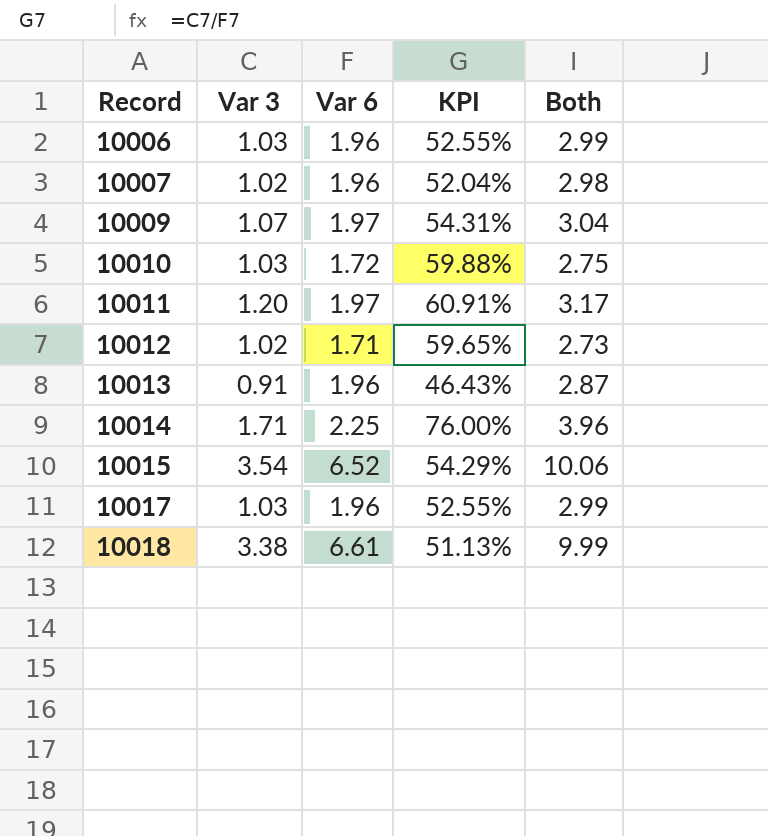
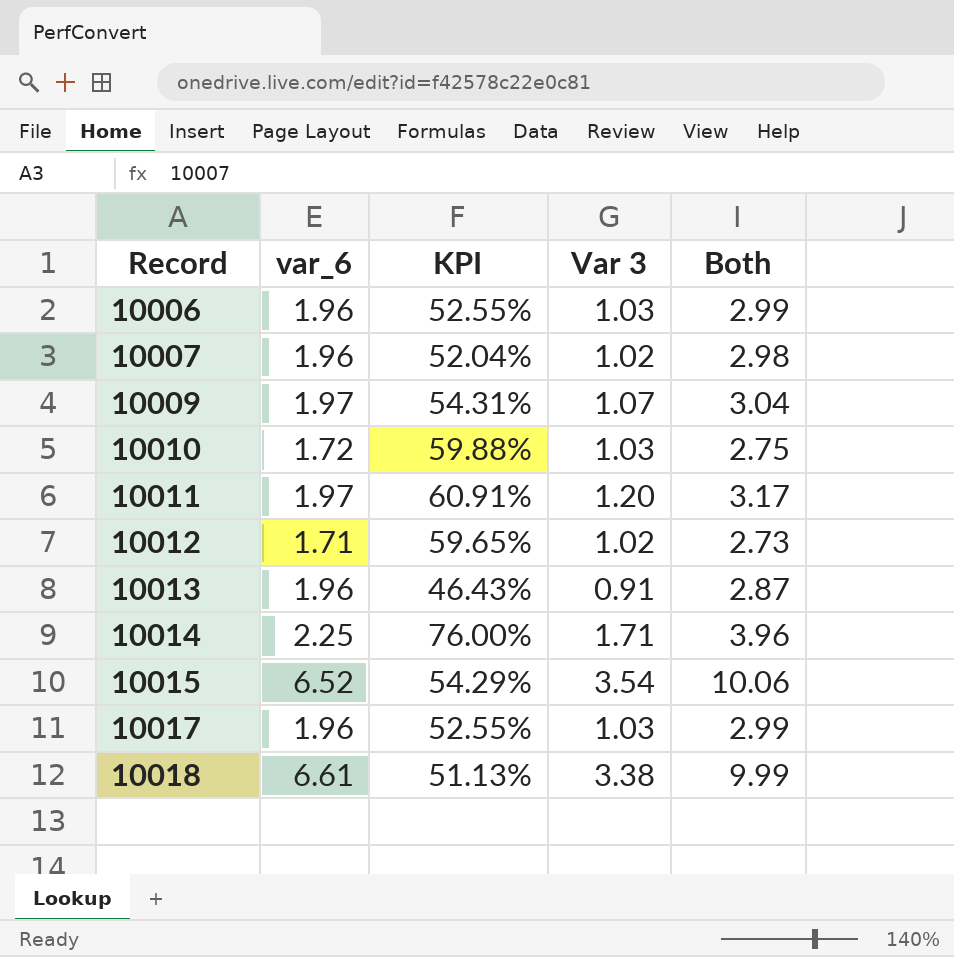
column name: Var 6 -> var_6
column Var 3 | position: 2 -> 4

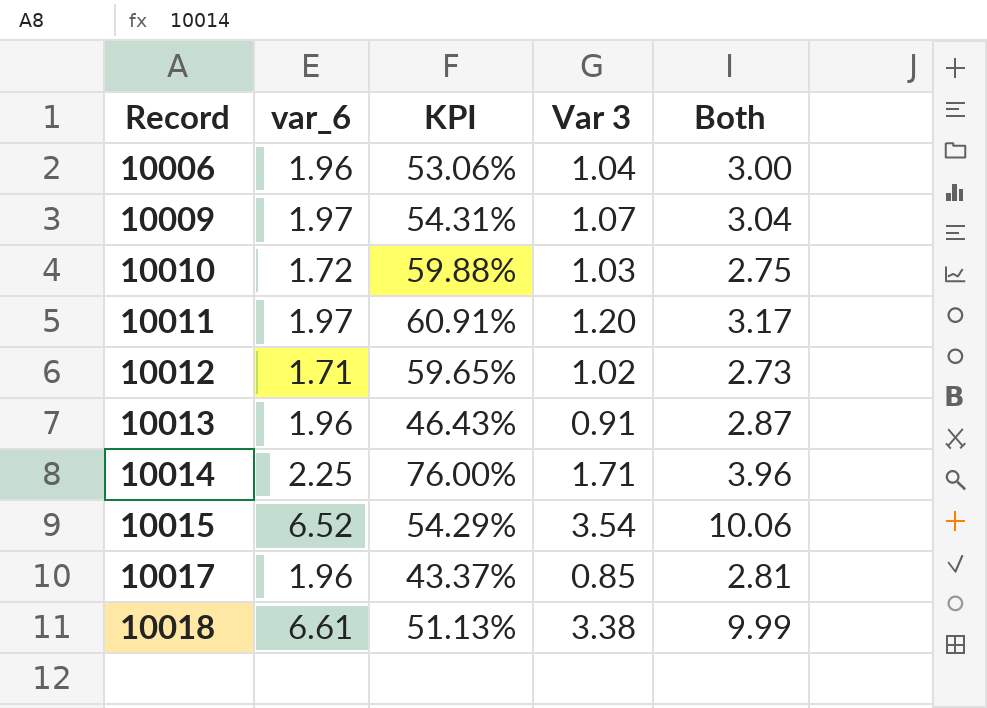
row 10007: 1.96 | 52.04% | 1.02 | 2.98 -> none
10006 | KPI: 52.55% -> 53.06%
10006 | Var 3: 1.03 -> 1.04
10006 | Both: 2.99 -> 3.00
10017 | KPI: 52.55% -> 43.37%
10017 | Var 3: 1.03 -> 0.85
10017 | Both: 2.99 -> 2.81

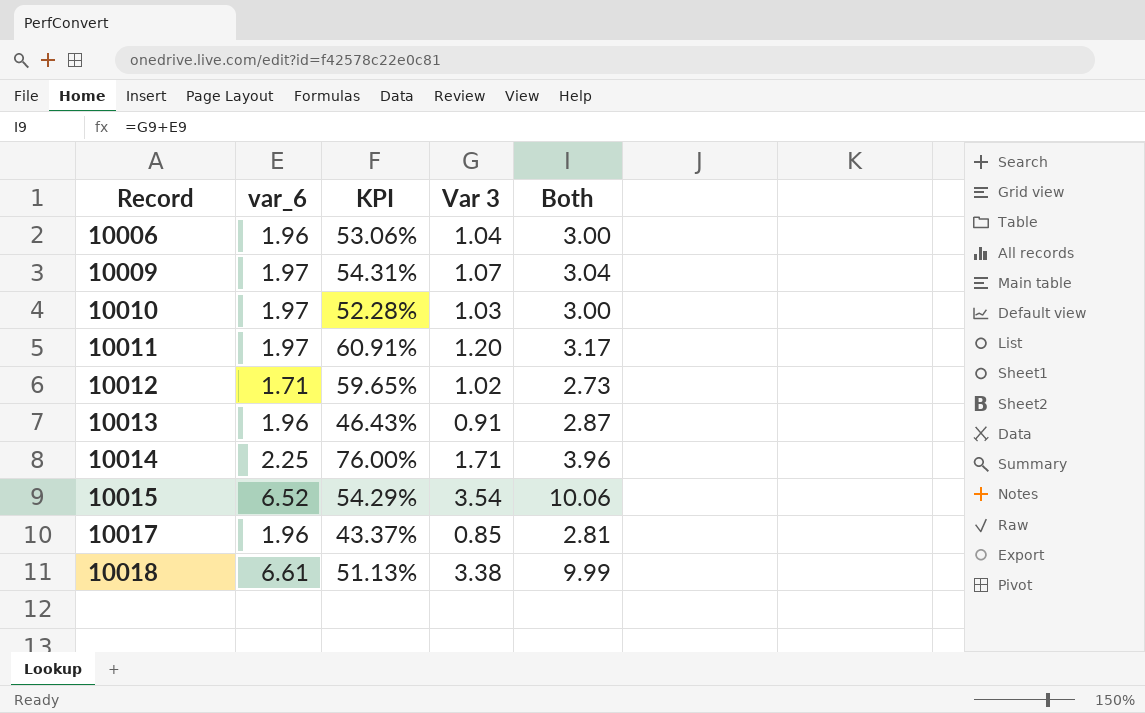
10010 | var_6: 1.72 -> 1.97
10010 | KPI: 59.88% -> 52.28%
10010 | Both: 2.75 -> 3.00

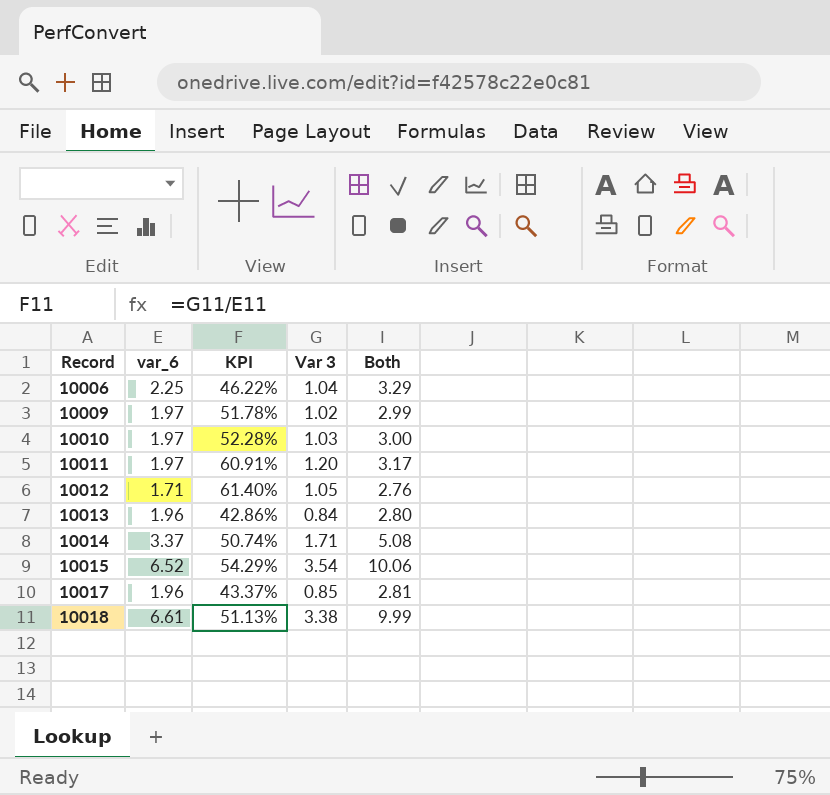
10006 | var_6: 1.96 -> 2.25
10006 | KPI: 53.06% -> 46.22%
10006 | Both: 3.00 -> 3.29
10009 | KPI: 54.31% -> 51.78%
10009 | Var 3: 1.07 -> 1.02
10009 | Both: 3.04 -> 2.99
10012 | KPI: 59.65% -> 61.40%
10012 | Var 3: 1.02 -> 1.05
10012 | Both: 2.73 -> 2.76
10013 | KPI: 46.43% -> 42.86%
10013 | Var 3: 0.91 -> 0.84
10013 | Both: 2.87 -> 2.80
10014 | var_6: 2.25 -> 3.37
10014 | KPI: 76.00% -> 50.74%
10014 | Both: 3.96 -> 5.08

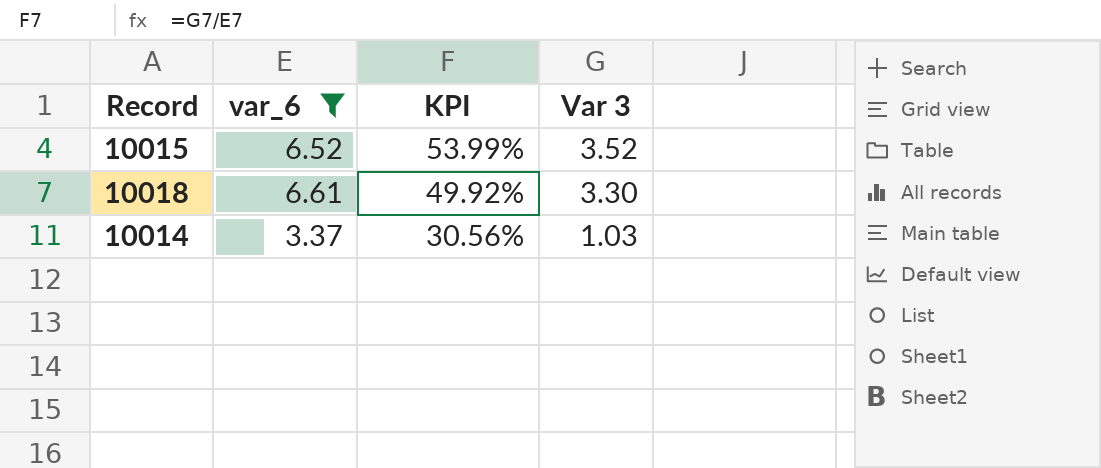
filter: none -> var_6 >= 3.37
row order: Record ascending -> KPI descending
column Both | formula: [var_6] + [Var 3] -> none
10015 | KPI: 54.29% -> 53.99%
10015 | Var 3: 3.54 -> 3.52
10018 | KPI: 51.13% -> 49.92%
10018 | Var 3: 3.38 -> 3.30
10014 | KPI: 50.74% -> 30.56%
10014 | Var 3: 1.71 -> 1.03

